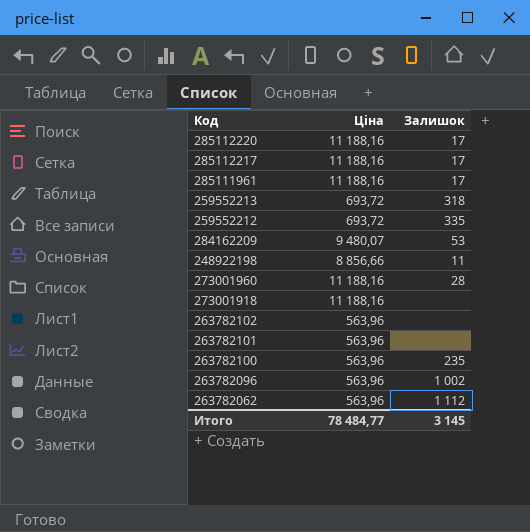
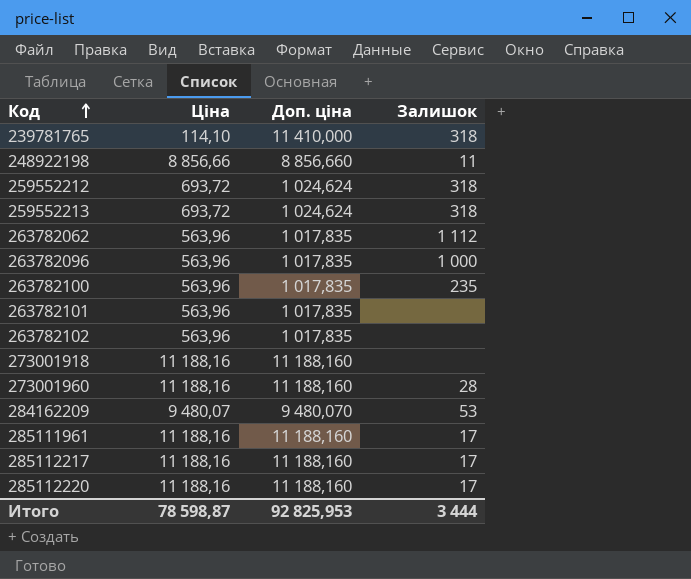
row order: none -> Код ascending
column Доп. ціна | position: none -> 3
row 239781765: none -> 114,10 | 11 410,000 | 318
259552212 | Залишок: 335 -> 318
263782096 | Залишок: 1 002 -> 1 000
Итого | Ціна: 78 484,77 -> 78 598,87
Итого | Залишок: 3 145 -> 3 444

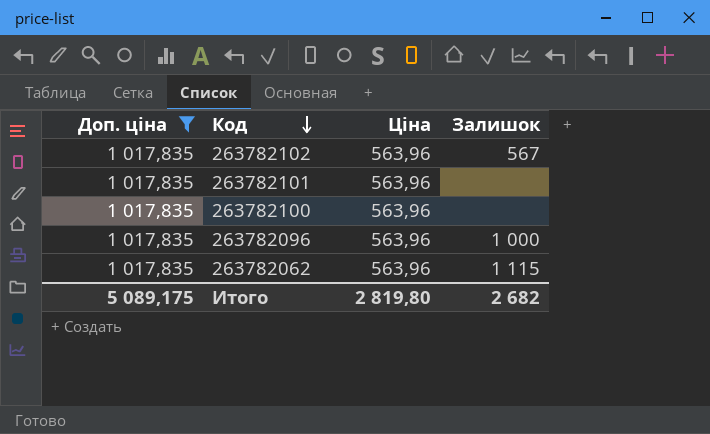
filter: none -> Доп. ціна = 1 017,835
row order: Код ascending -> Код descending
column Доп. ціна | position: 3 -> 1
263782102 | Залишок: none -> 567
263782100 | Залишок: 235 -> none
263782062 | Залишок: 1 112 -> 1 115
Итого | Доп. ціна: 92 825,953 -> 5 089,175
Итого | Ціна: 78 598,87 -> 2 819,80
Итого | Залишок: 3 444 -> 2 682

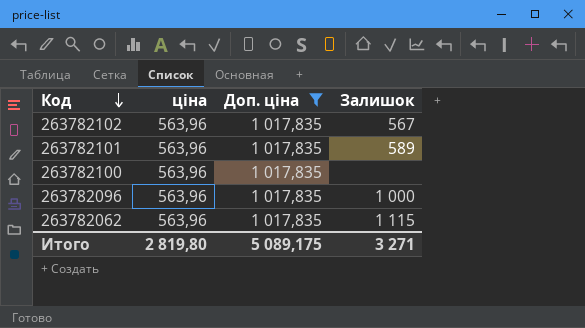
column name: Ціна -> ціна
column Доп. ціна | position: 1 -> 3
263782101 | Залишок: none -> 589
Итого | Залишок: 2 682 -> 3 271

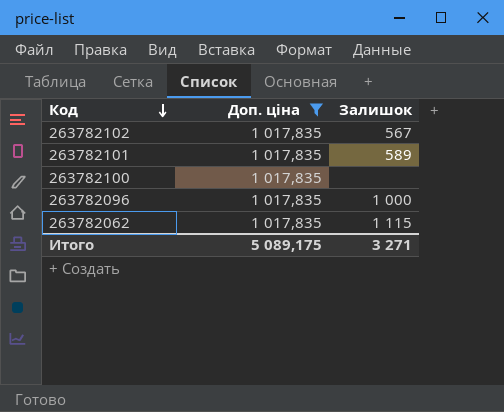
column ціна | position: 2 -> none

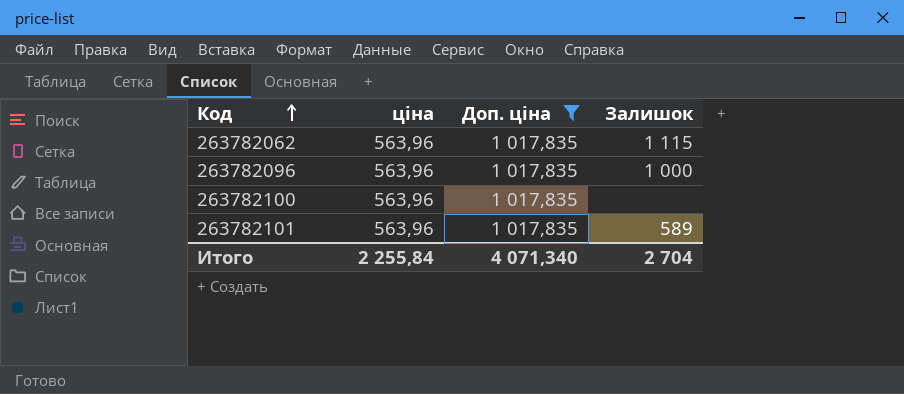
row order: Код descending -> Код ascending
column ціна | position: none -> 2
row 263782102: 1 017,835 | 567 -> none
Итого | Доп. ціна: 5 089,175 -> 4 071,340
Итого | Залишок: 3 271 -> 2 704

